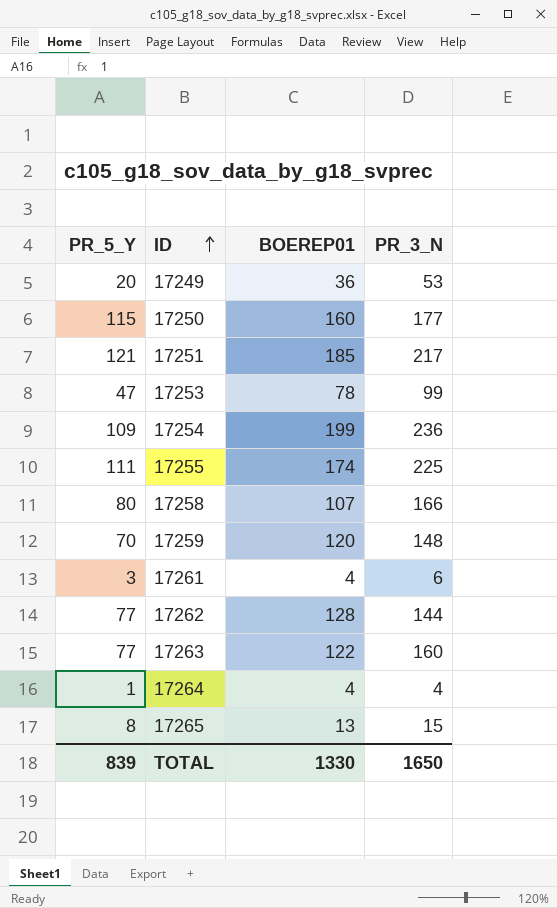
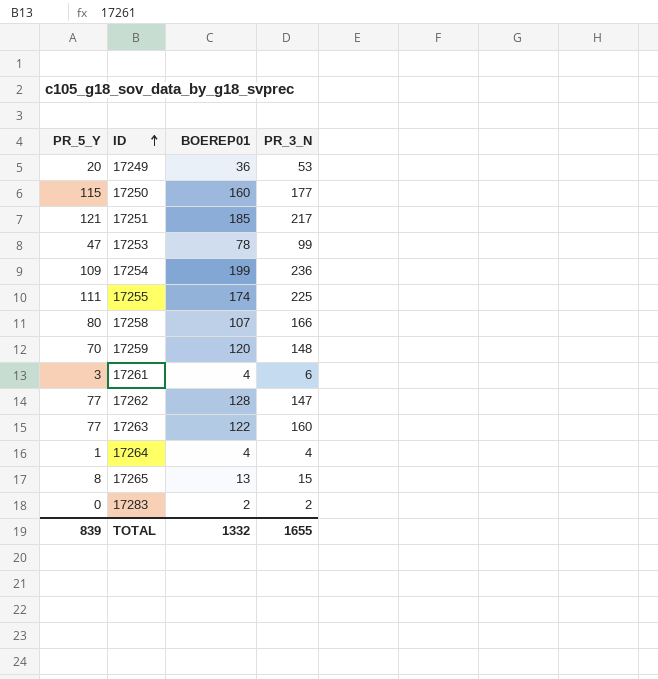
17262 | PR_3_N: 144 -> 147
row 17283: none -> 0 | 2 | 2
TOTAL | BOEREP01: 1330 -> 1332
TOTAL | PR_3_N: 1650 -> 1655

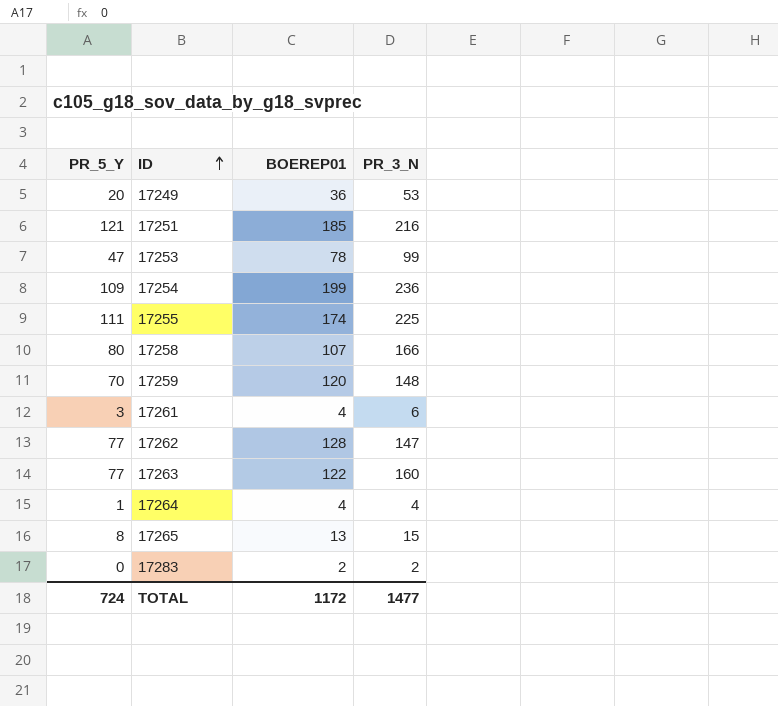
row 17250: 115 | 160 | 177 -> none
17251 | PR_3_N: 217 -> 216
TOTAL | PR_5_Y: 839 -> 724
TOTAL | BOEREP01: 1332 -> 1172
TOTAL | PR_3_N: 1655 -> 1477

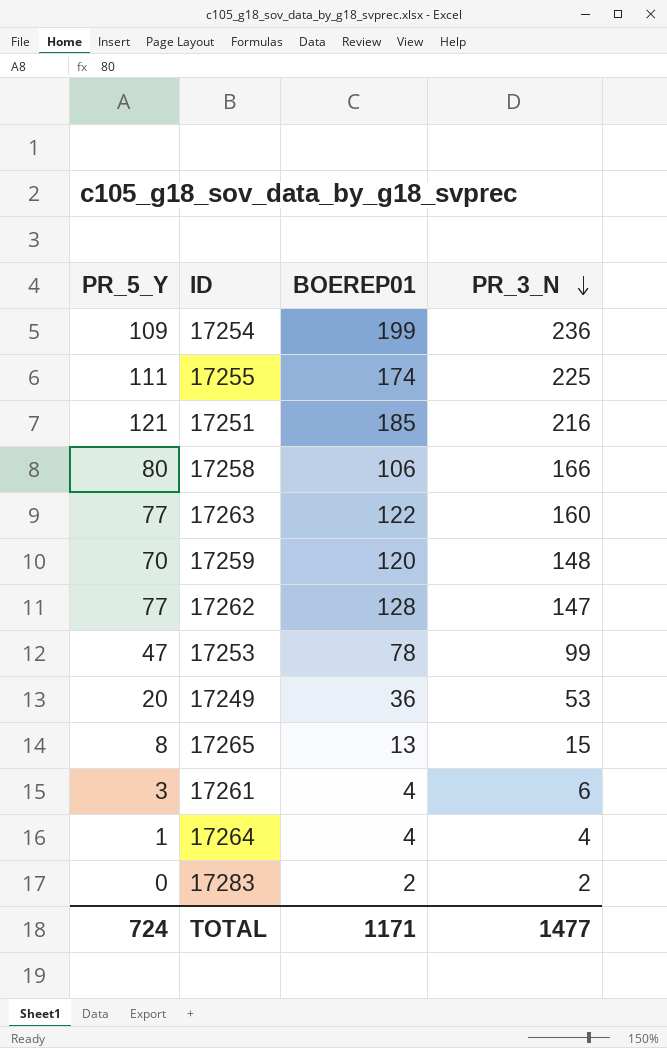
row order: ID ascending -> PR_3_N descending
17258 | BOEREP01: 107 -> 106
TOTAL | BOEREP01: 1172 -> 1171

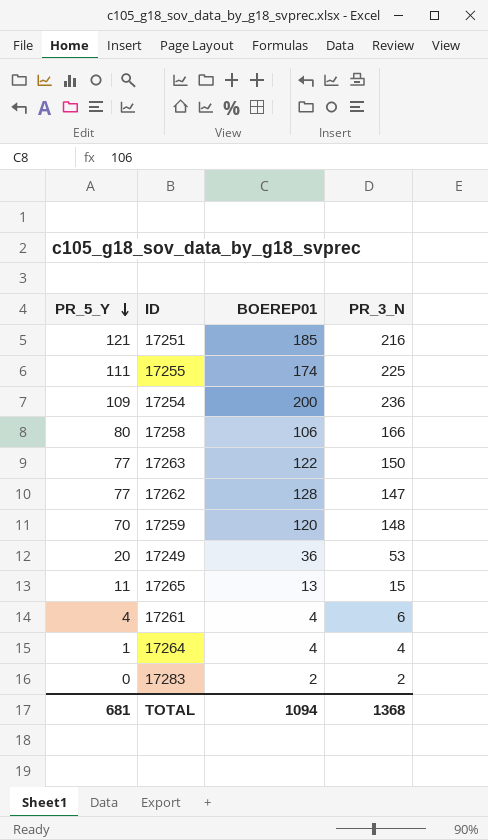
row order: PR_3_N descending -> PR_5_Y descending
row 17253: 47 | 78 | 99 -> none
17254 | BOEREP01: 199 -> 200
17263 | PR_3_N: 160 -> 150
17265 | PR_5_Y: 8 -> 11
17261 | PR_5_Y: 3 -> 4
TOTAL | PR_5_Y: 724 -> 681
TOTAL | BOEREP01: 1171 -> 1094
TOTAL | PR_3_N: 1477 -> 1368

